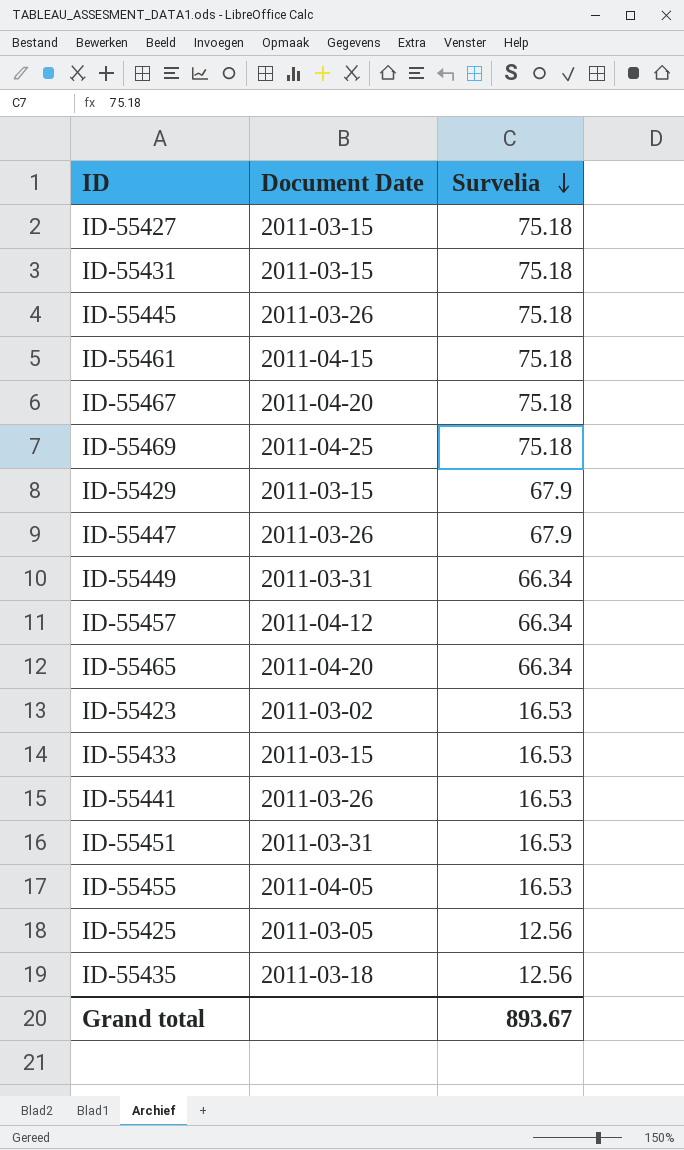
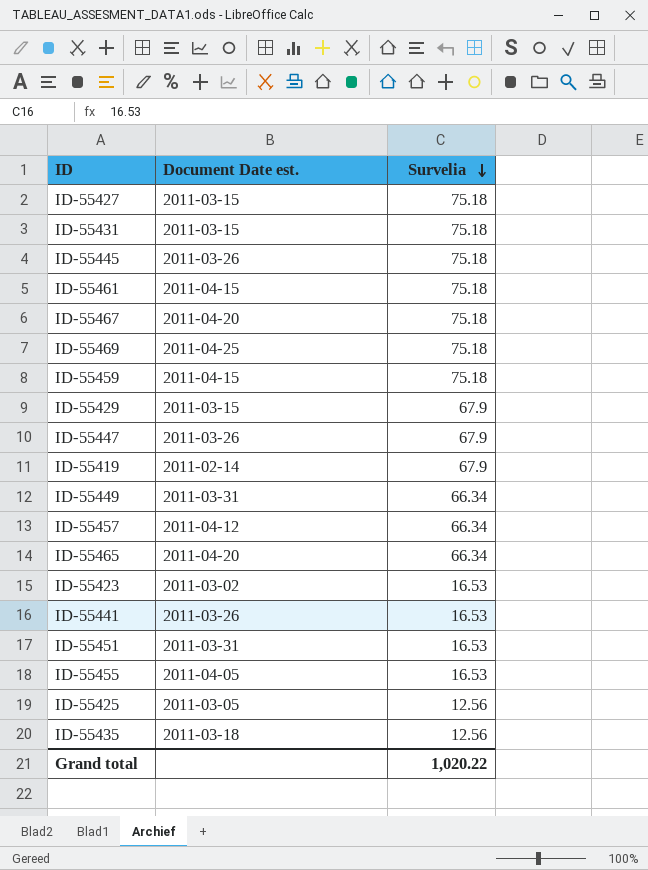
column name: Document Date -> Document Date est.
row ID-55433: 2011-03-15 | 16.53 -> none
row ID-55459: none -> 2011-04-15 | 75.18
row ID-55419: none -> 2011-02-14 | 67.9
Grand total | Survelia: 893.67 -> 1,020.22

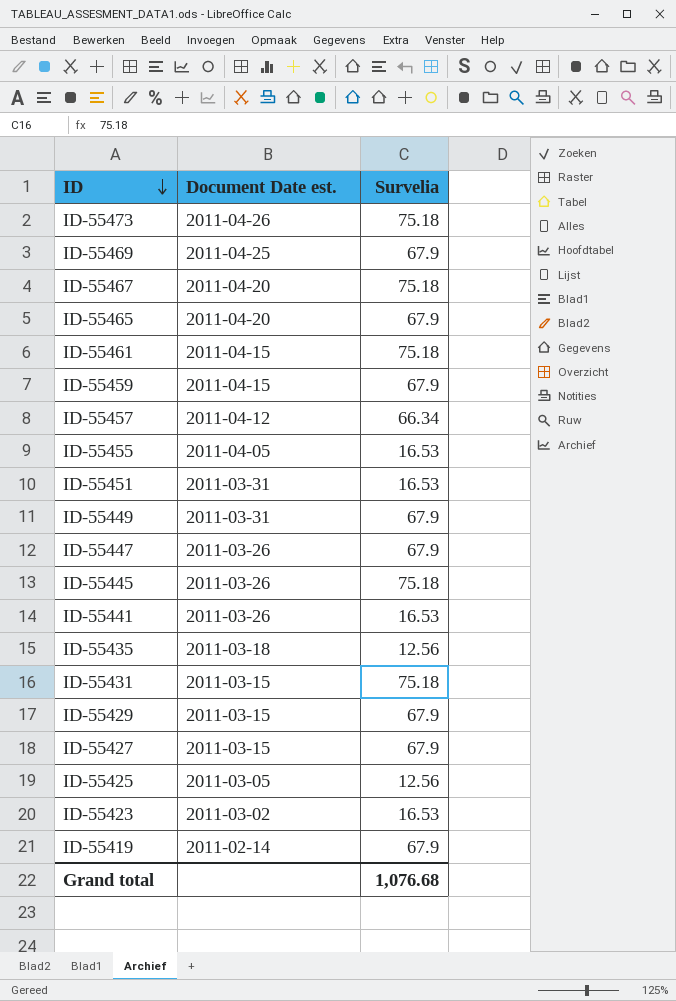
row order: Survelia descending -> ID descending
row ID-55473: none -> 2011-04-26 | 75.18
ID-55469 | Survelia: 75.18 -> 67.9
ID-55465 | Survelia: 66.34 -> 67.9
ID-55459 | Survelia: 75.18 -> 67.9
ID-55449 | Survelia: 66.34 -> 67.9
ID-55427 | Survelia: 75.18 -> 67.9
Grand total | Survelia: 1,020.22 -> 1,076.68

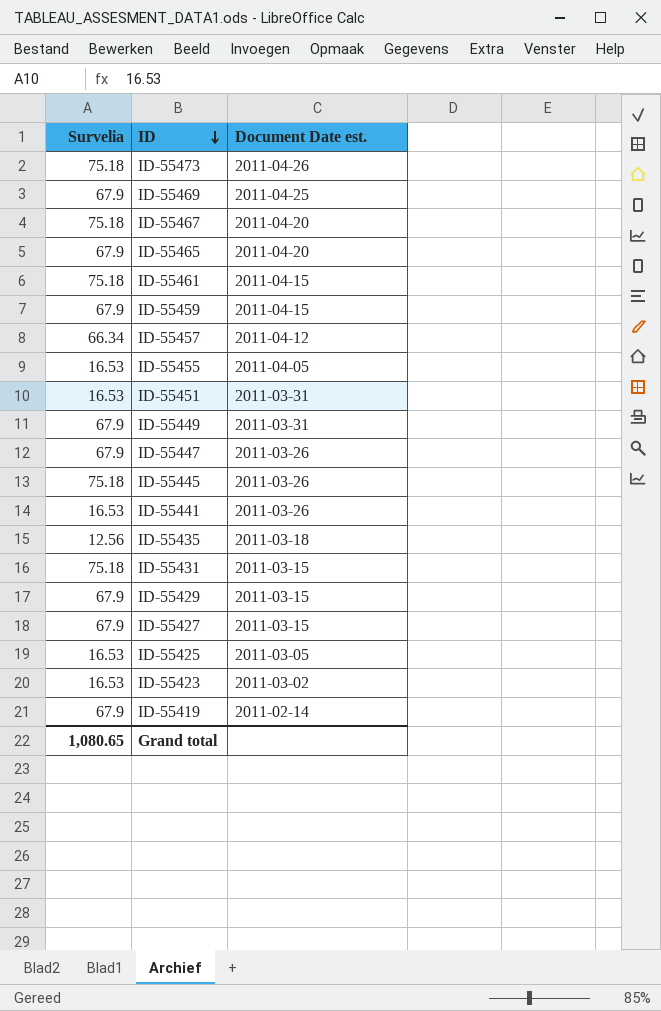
column Survelia | position: 3 -> 1
ID-55425 | Survelia: 12.56 -> 16.53
Grand total | Survelia: 1,076.68 -> 1,080.65

